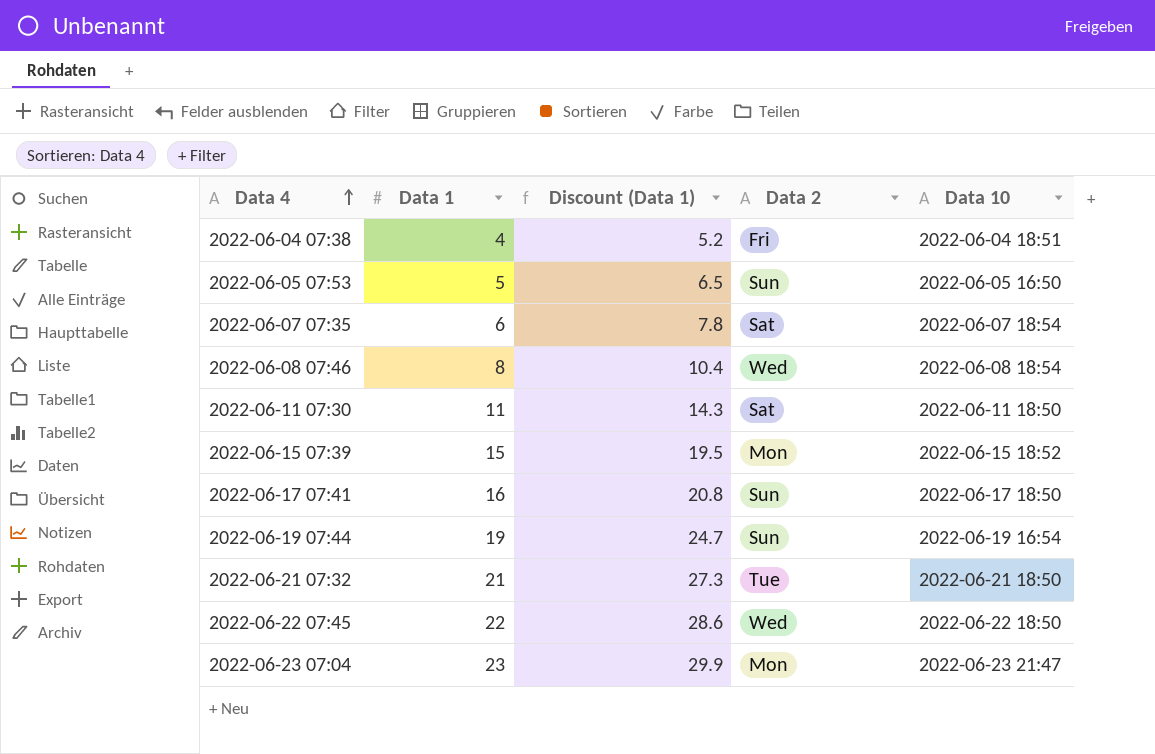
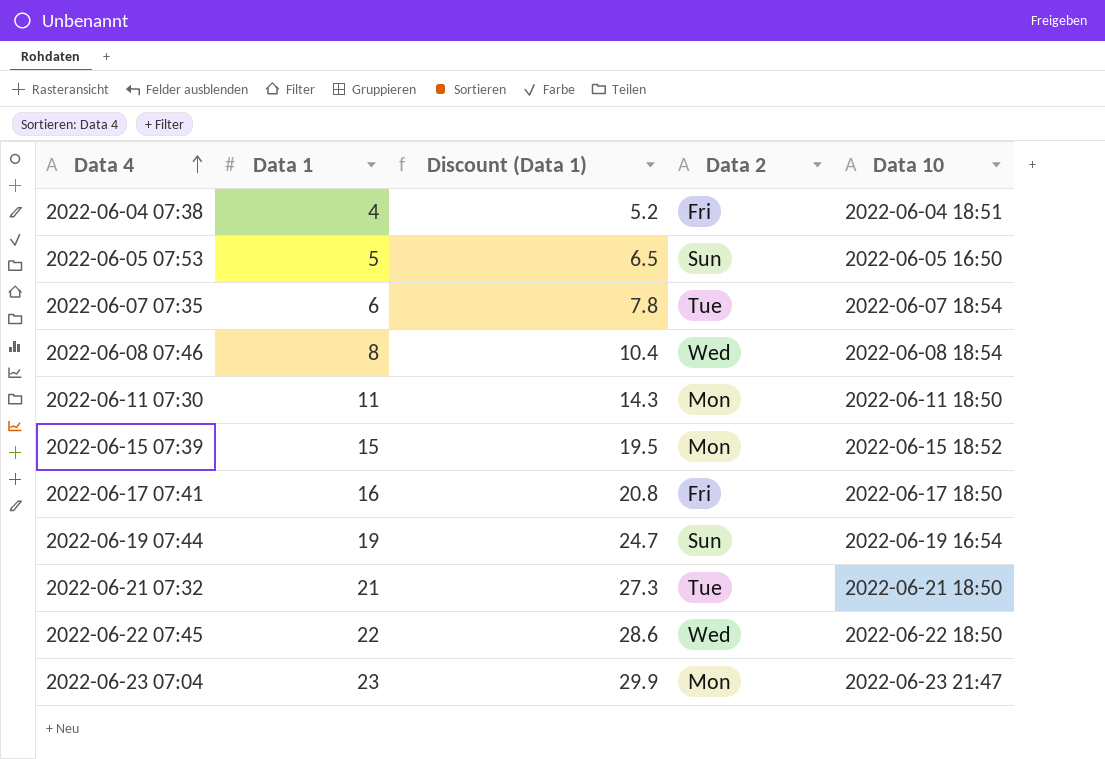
2022-06-07 07:35 | Data 2: Sat -> Tue
2022-06-11 07:30 | Data 2: Sat -> Mon
2022-06-17 07:41 | Data 2: Sun -> Fri

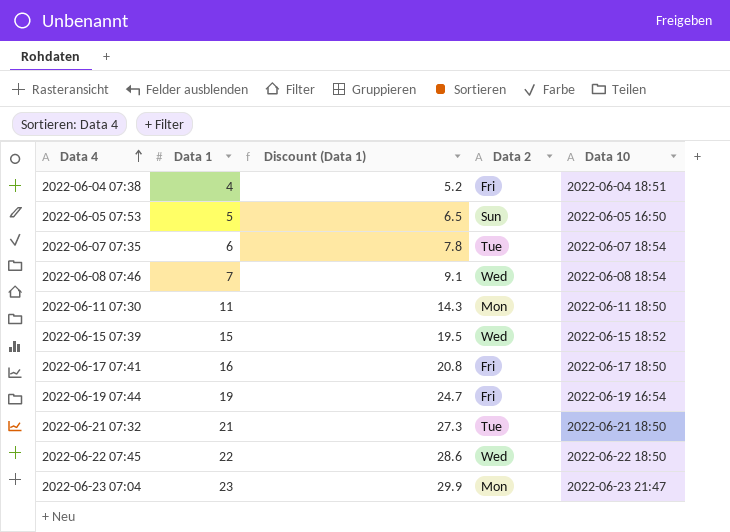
2022-06-08 07:46 | Data 1: 8 -> 7
2022-06-08 07:46 | Discount (Data 1): 10.4 -> 9.1
2022-06-15 07:39 | Data 2: Mon -> Wed
2022-06-19 07:44 | Data 2: Sun -> Fri

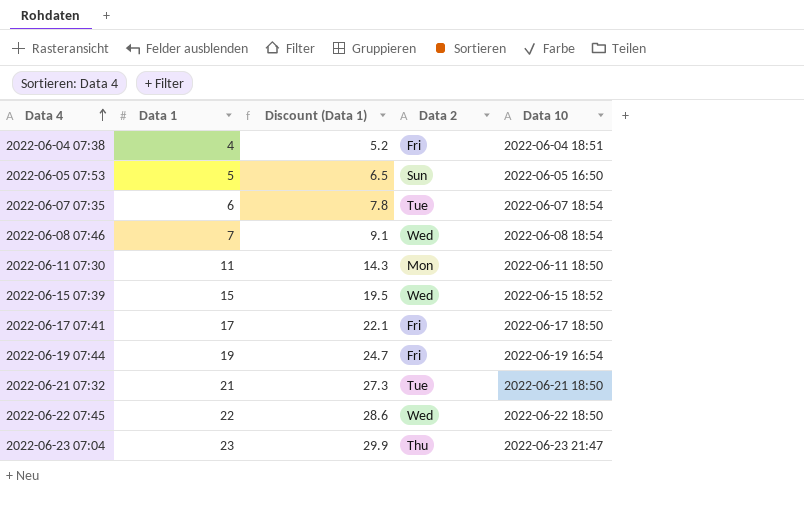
2022-06-17 07:41 | Data 1: 16 -> 17
2022-06-17 07:41 | Discount (Data 1): 20.8 -> 22.1
2022-06-23 07:04 | Data 2: Mon -> Thu

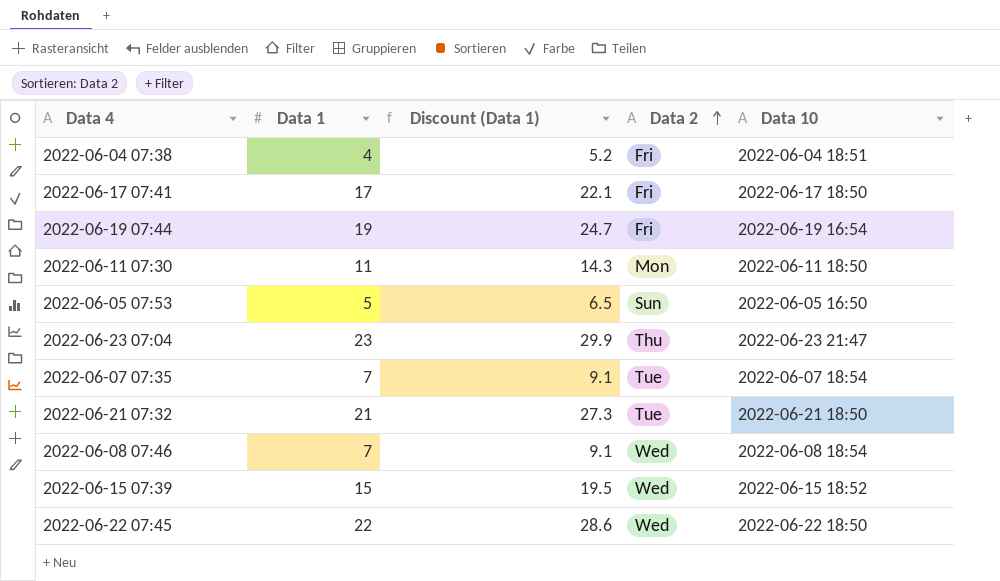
row order: Data 4 ascending -> Data 2 ascending
2022-06-07 07:35 | Data 1: 6 -> 7
2022-06-07 07:35 | Discount (Data 1): 7.8 -> 9.1

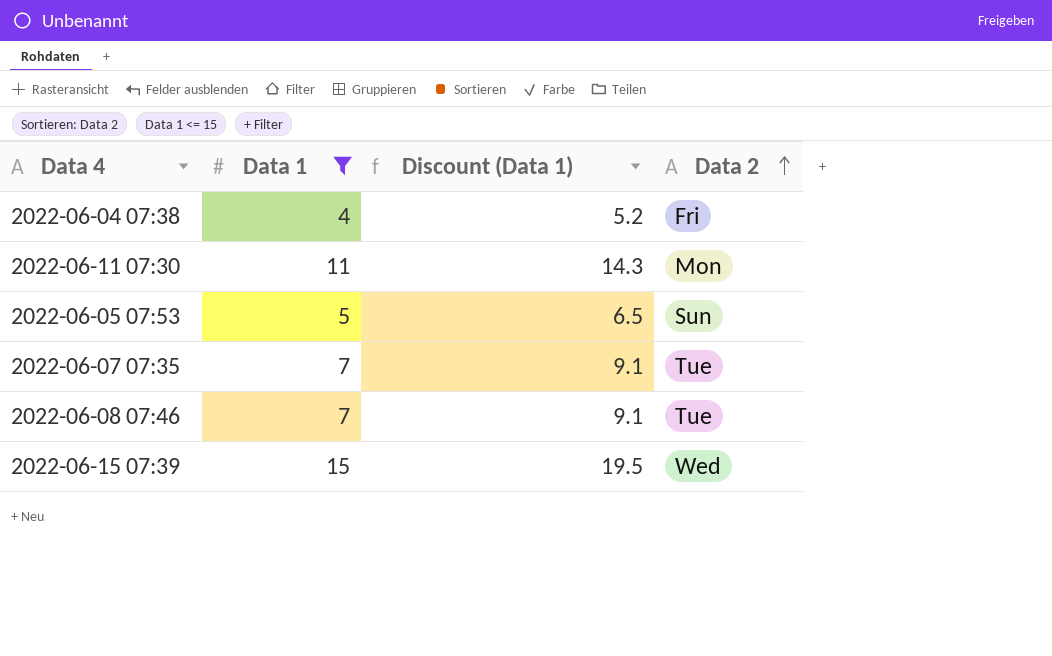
filter: none -> Data 1 <= 15
column Data 10 | position: 5 -> none
2022-06-08 07:46 | Data 2: Wed -> Tue

